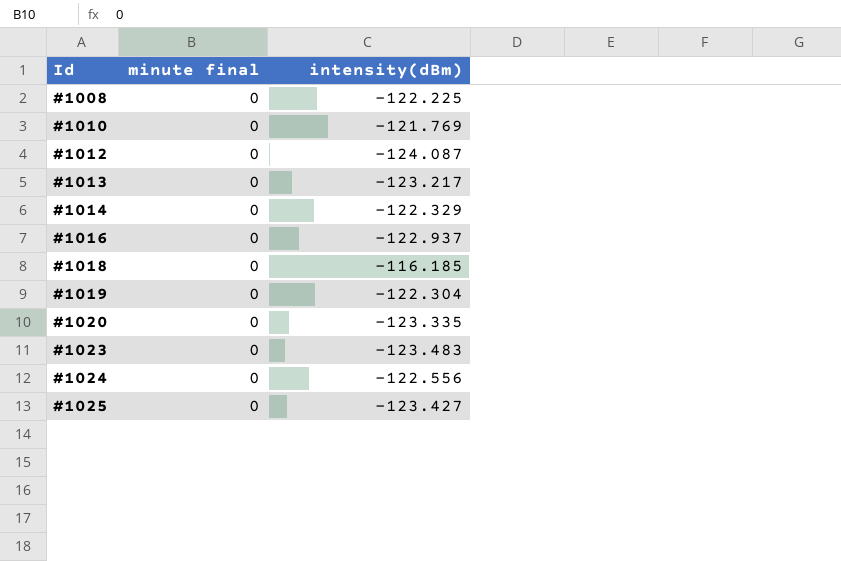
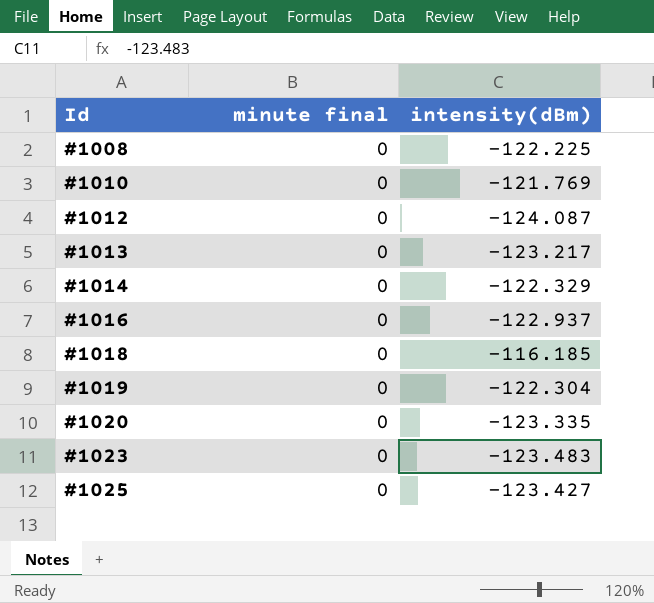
row #1024: 0 | -122.556 -> none

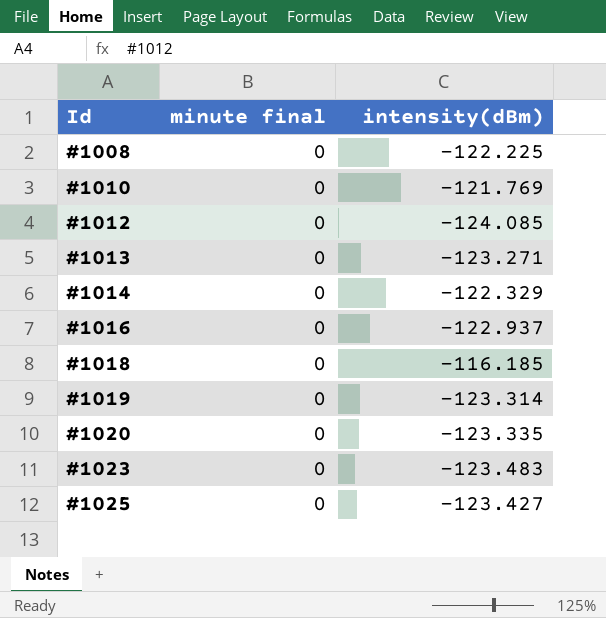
#1012 | intensity(dBm): -124.087 -> -124.085
#1013 | intensity(dBm): -123.217 -> -123.271
#1019 | intensity(dBm): -122.304 -> -123.314

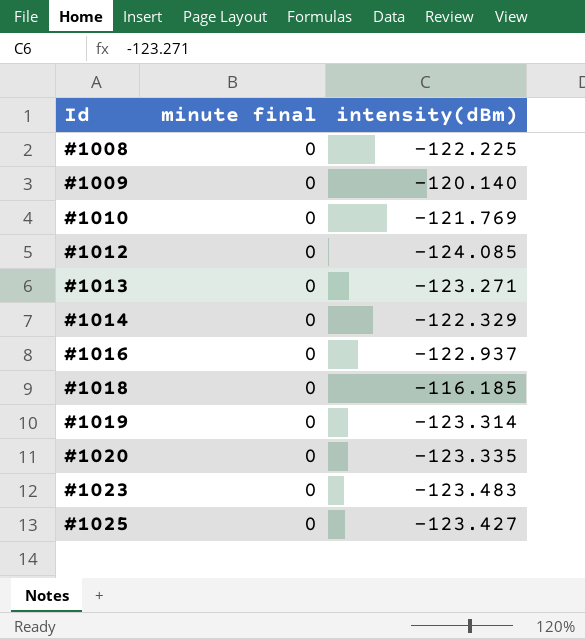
row #1009: none -> 0 | -120.140

